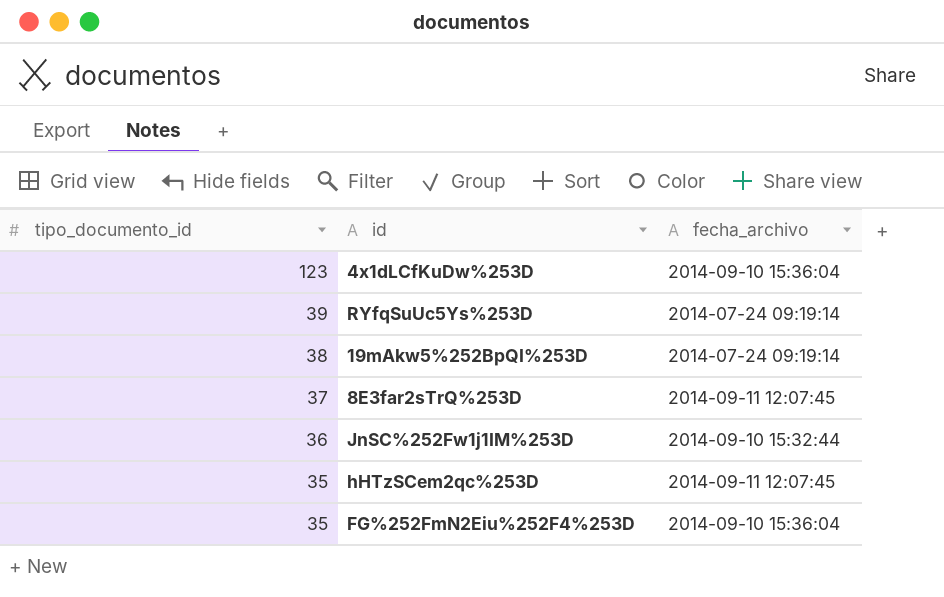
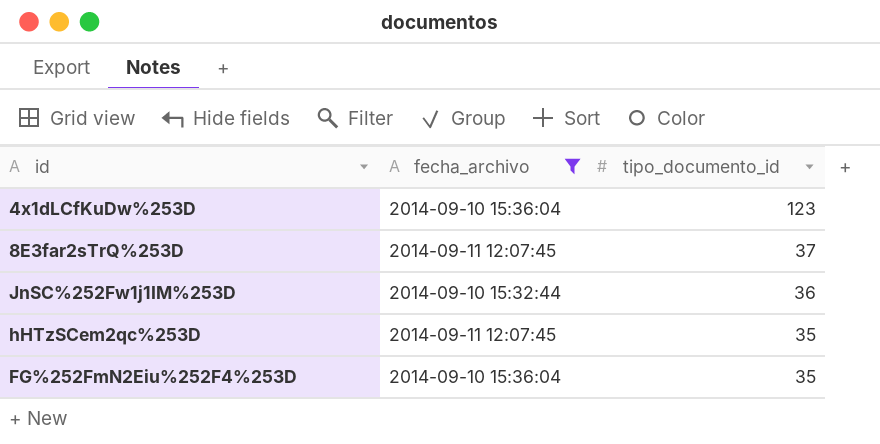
filter: none -> fecha_archivo != 2014-07-24 09:19:14
column tipo_documento_id | position: 1 -> 3

